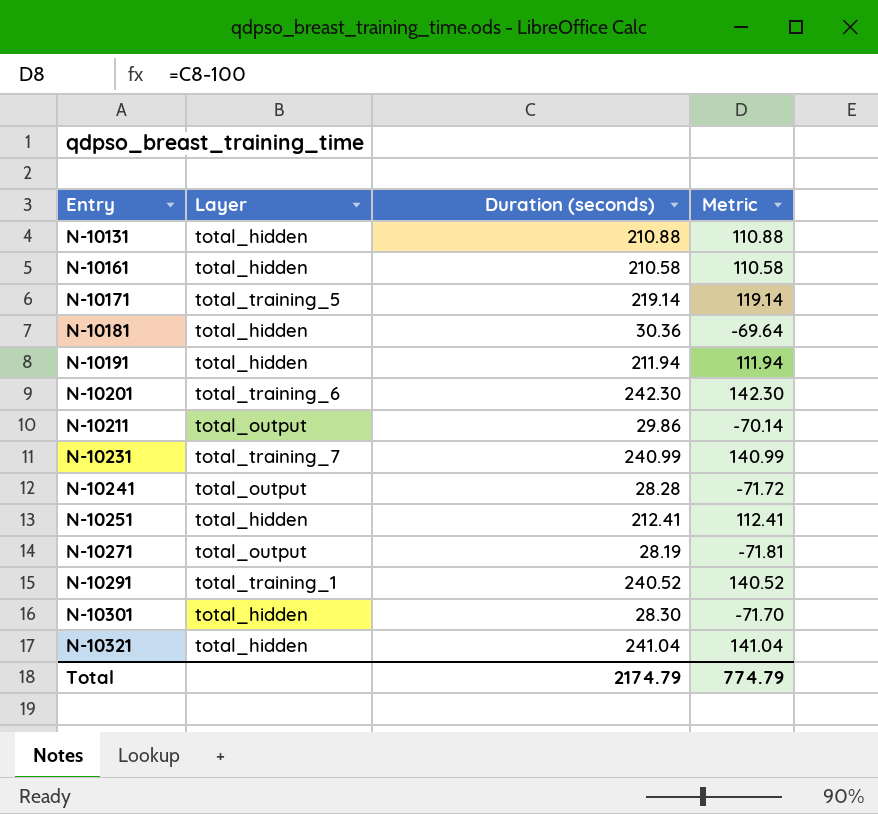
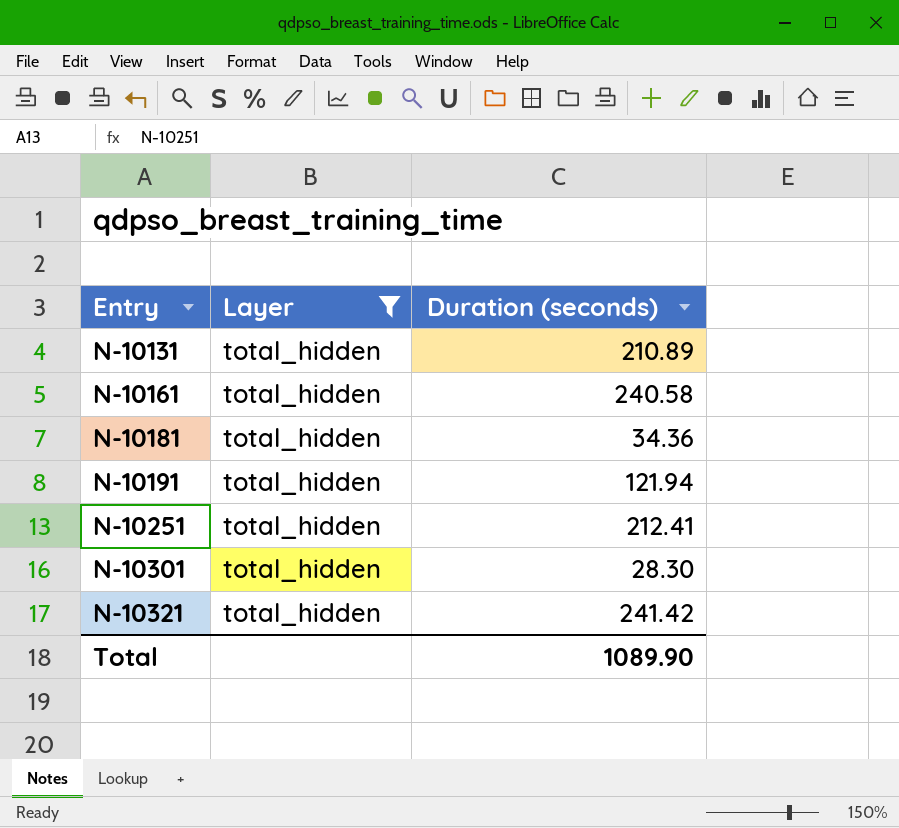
filter: none -> Layer = total_hidden
column Metric | formula: [Duration (seconds)] - 100 -> none
N-10131 | Duration (seconds): 210.88 -> 210.89
N-10161 | Duration (seconds): 210.58 -> 240.58
N-10181 | Duration (seconds): 30.36 -> 34.36
N-10191 | Duration (seconds): 211.94 -> 121.94
N-10321 | Duration (seconds): 241.04 -> 241.42
Total | Duration (seconds): 2174.79 -> 1089.90

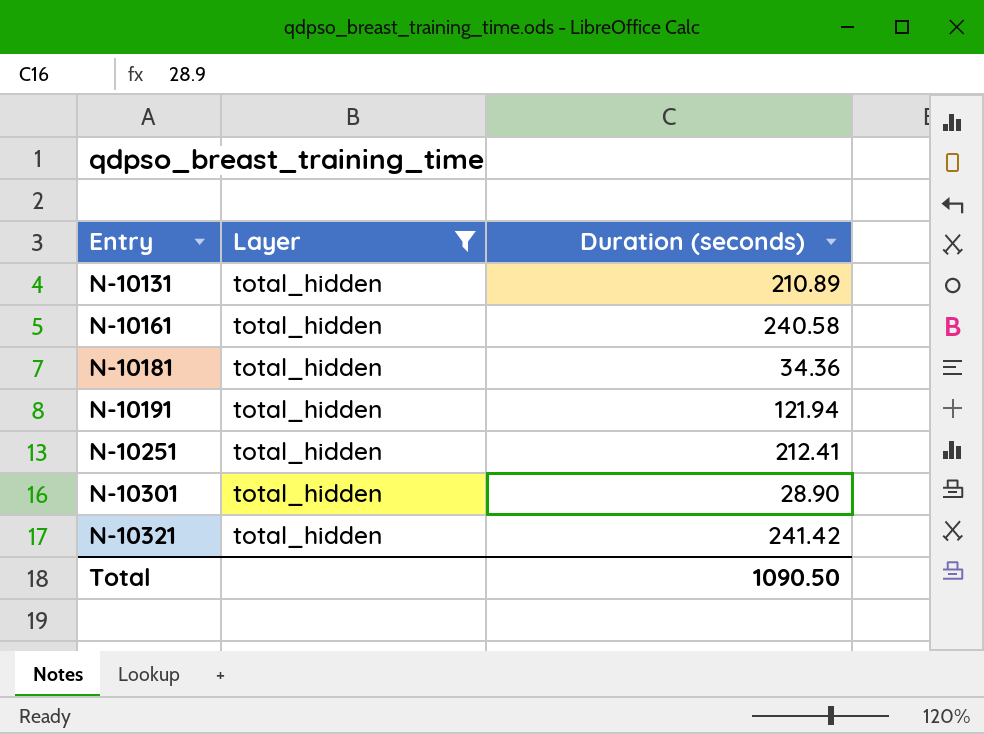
N-10301 | Duration (seconds): 28.30 -> 28.90
Total | Duration (seconds): 1089.90 -> 1090.50

